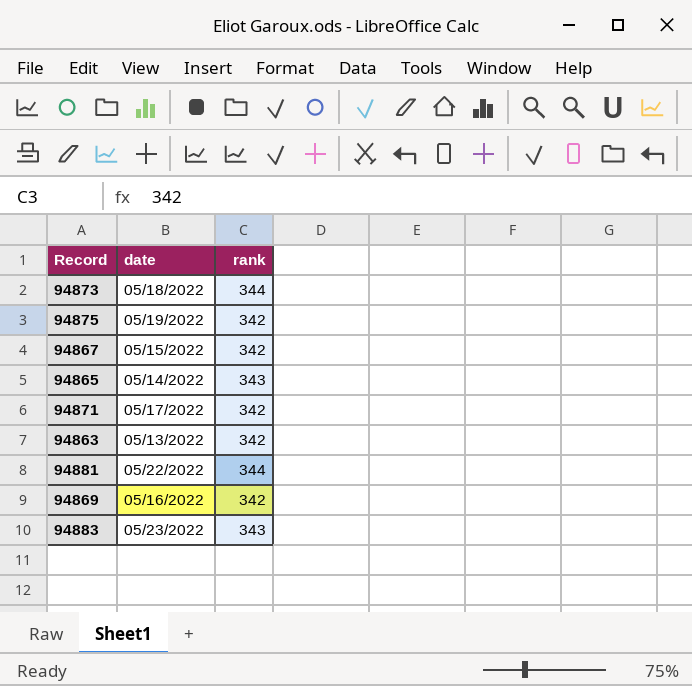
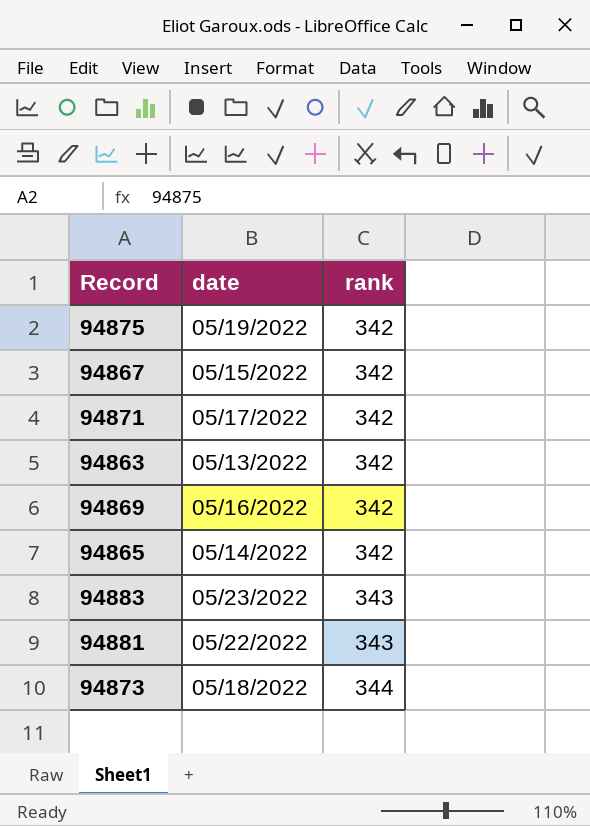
row order: none -> rank ascending
94865 | rank: 343 -> 342
94881 | rank: 344 -> 343

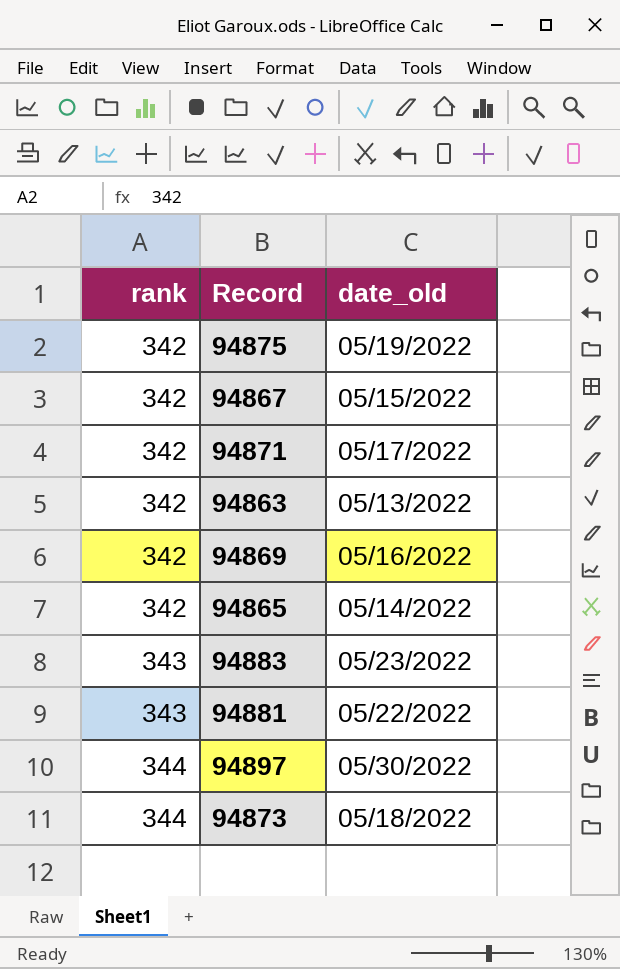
column rank | position: 3 -> 1
column name: date -> date_old
row 94897: none -> 344 | 05/30/2022

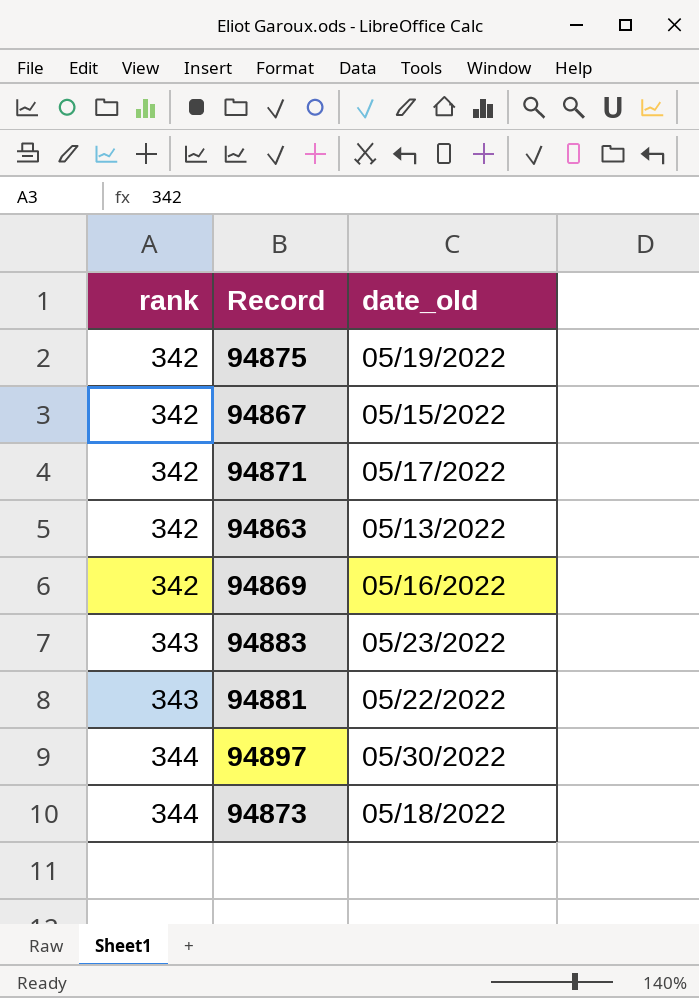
row 94865: 342 | 05/14/2022 -> none

